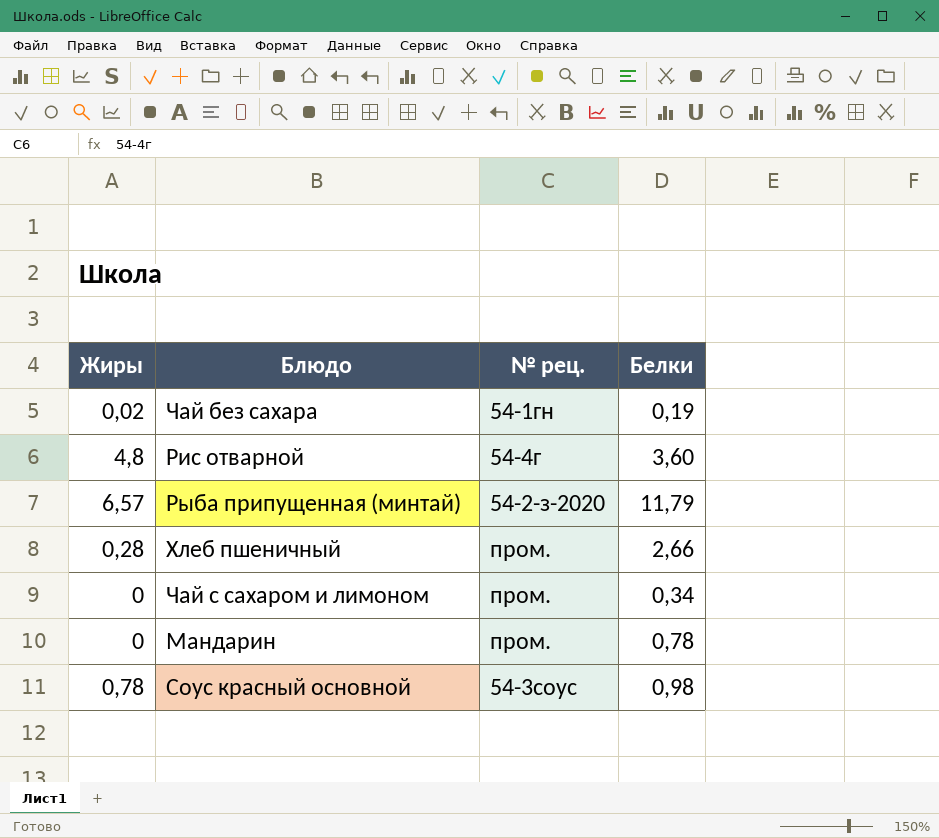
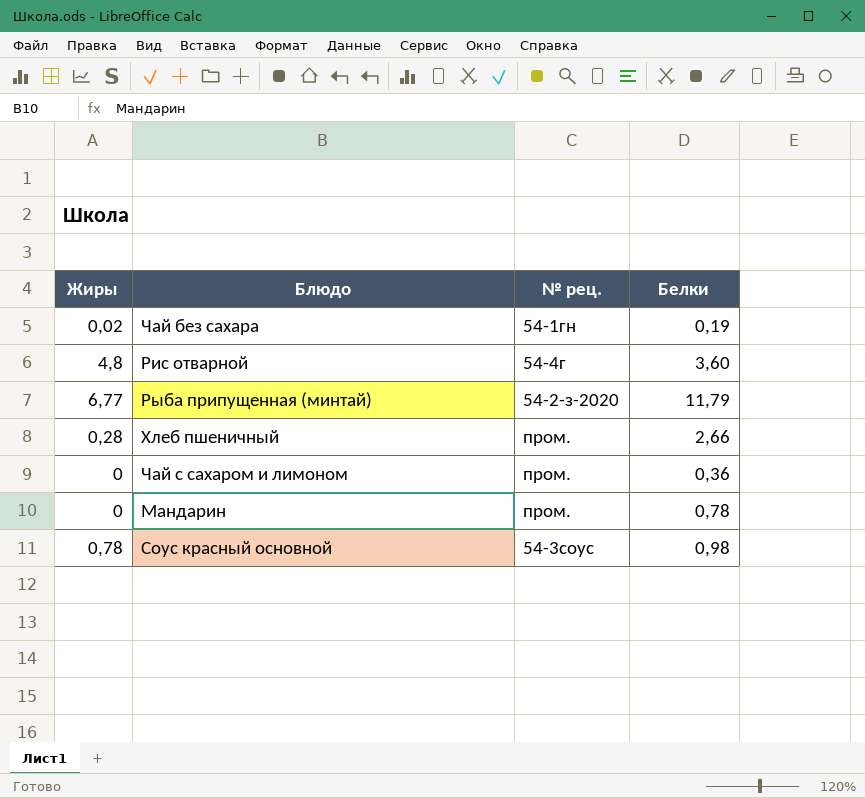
Рыба припущенная (минтай) | Жиры: 6,57 -> 6,77
Чай с сахаром и лимоном | Белки: 0,34 -> 0,36

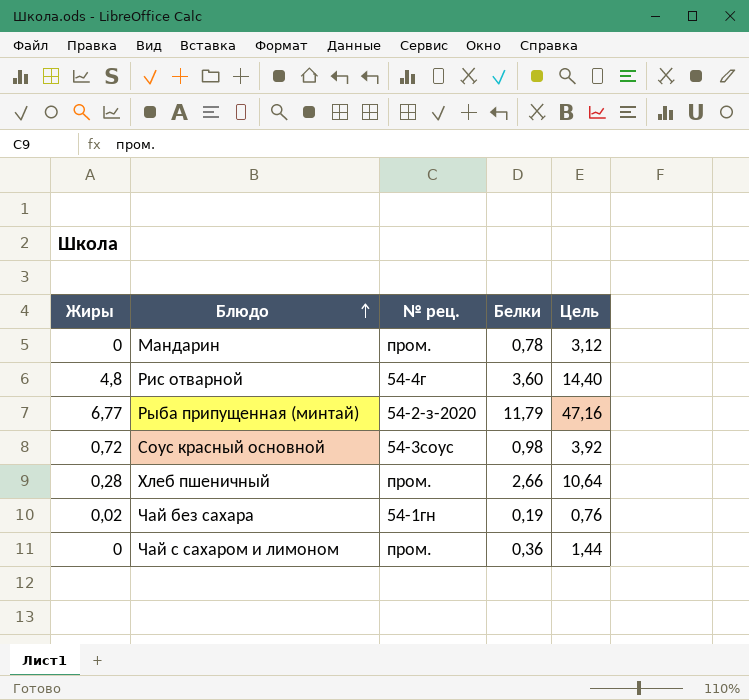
row order: none -> Блюдо ascending
column Цель | formula: none -> [Белки] * 4
Соус красный основной | Жиры: 0,78 -> 0,72

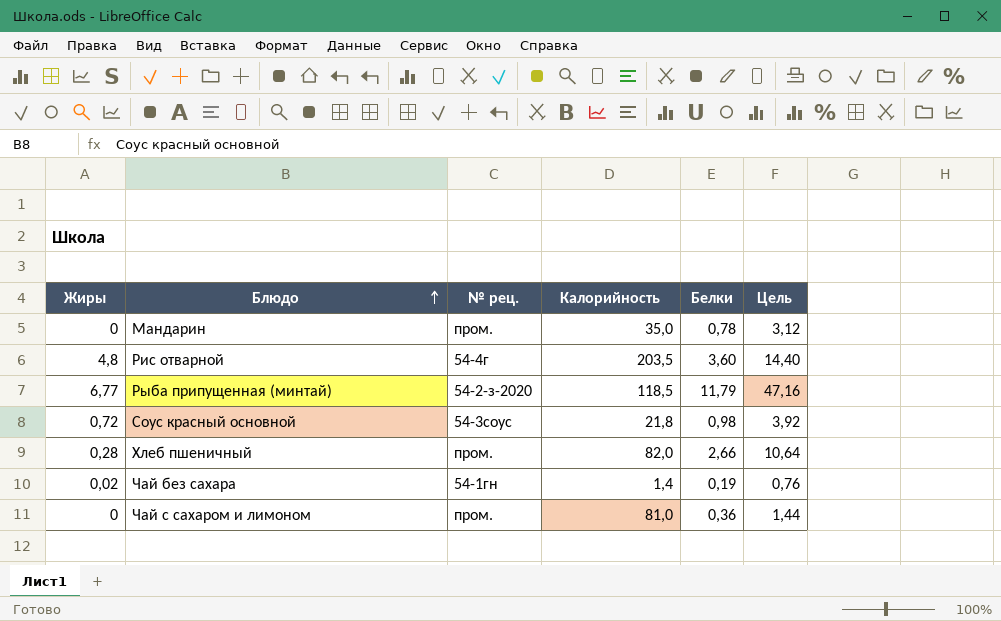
column Калорийность | position: none -> 4

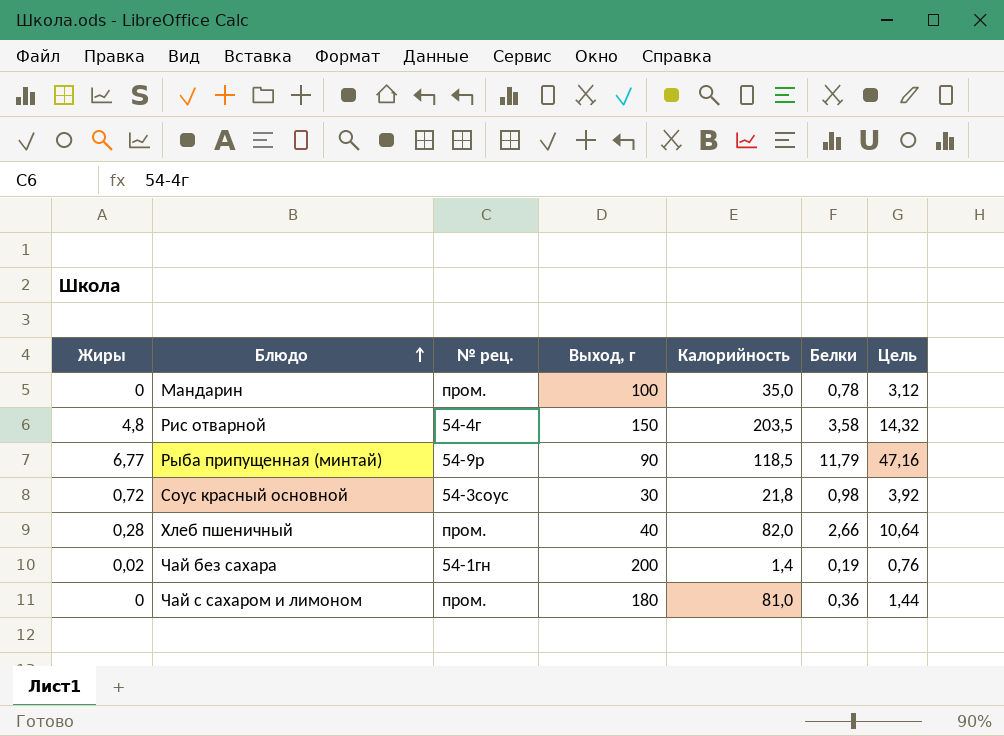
column Выход, г | position: none -> 4
Рис отварной | Белки: 3,60 -> 3,58
Рис отварной | Цель: 14,40 -> 14,32
Рыба припущенная (минтай) | № рец.: 54-2-з-2020 -> 54-9р

